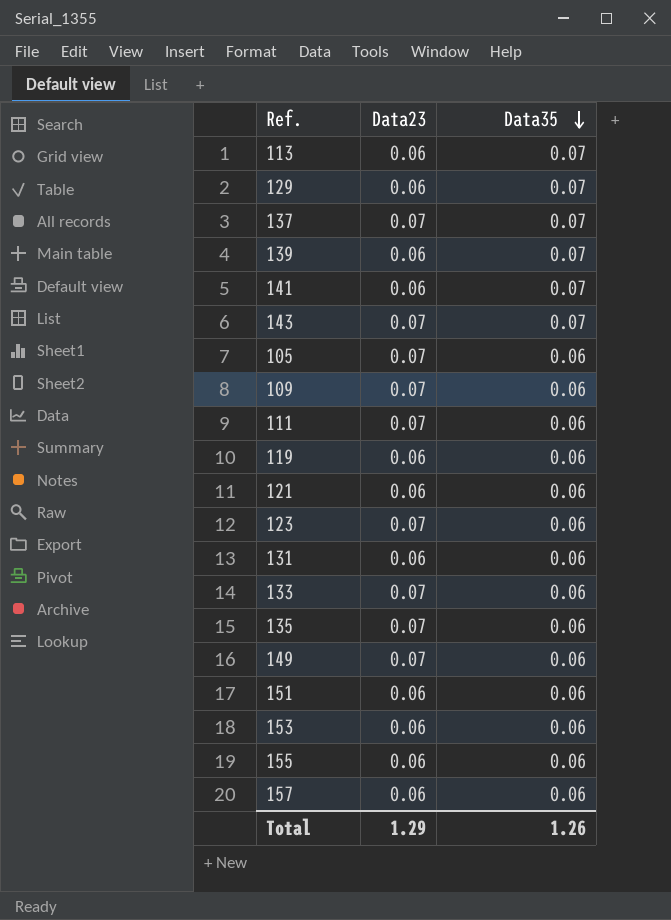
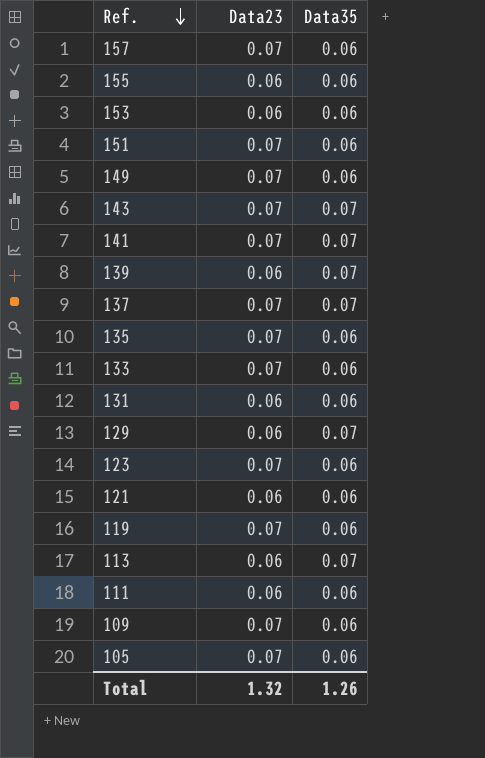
row order: Data35 descending -> Ref. descending
157 | Data23: 0.06 -> 0.07
151 | Data23: 0.06 -> 0.07
141 | Data23: 0.06 -> 0.07
119 | Data23: 0.06 -> 0.07
111 | Data23: 0.07 -> 0.06
Total | Data23: 1.29 -> 1.32

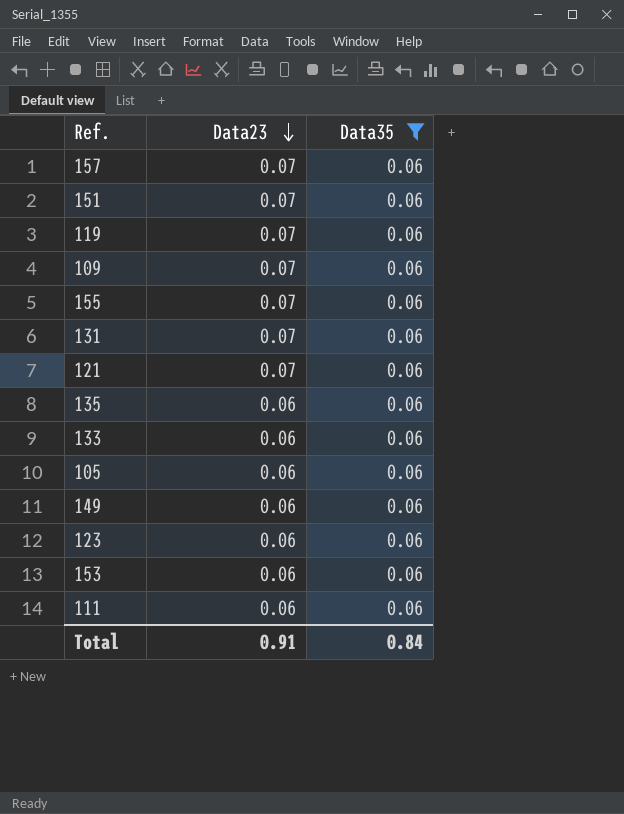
filter: none -> Data35 = 0.06
row order: Ref. descending -> Data23 descending
155 | Data23: 0.06 -> 0.07
131 | Data23: 0.06 -> 0.07
121 | Data23: 0.06 -> 0.07
135 | Data23: 0.07 -> 0.06
133 | Data23: 0.07 -> 0.06
105 | Data23: 0.07 -> 0.06
149 | Data23: 0.07 -> 0.06
123 | Data23: 0.07 -> 0.06
Total | Data23: 1.32 -> 0.91
Total | Data35: 1.26 -> 0.84

